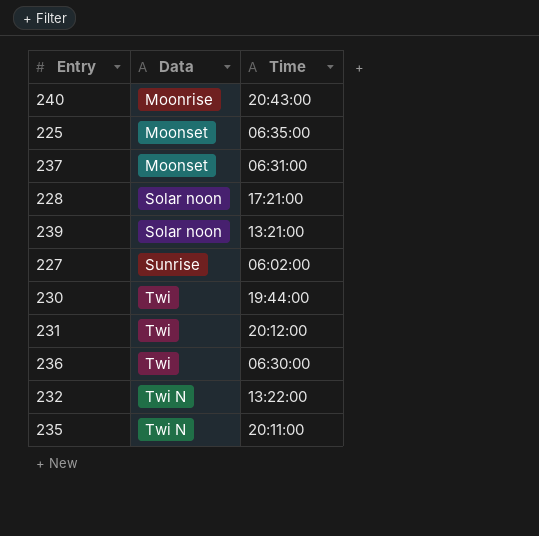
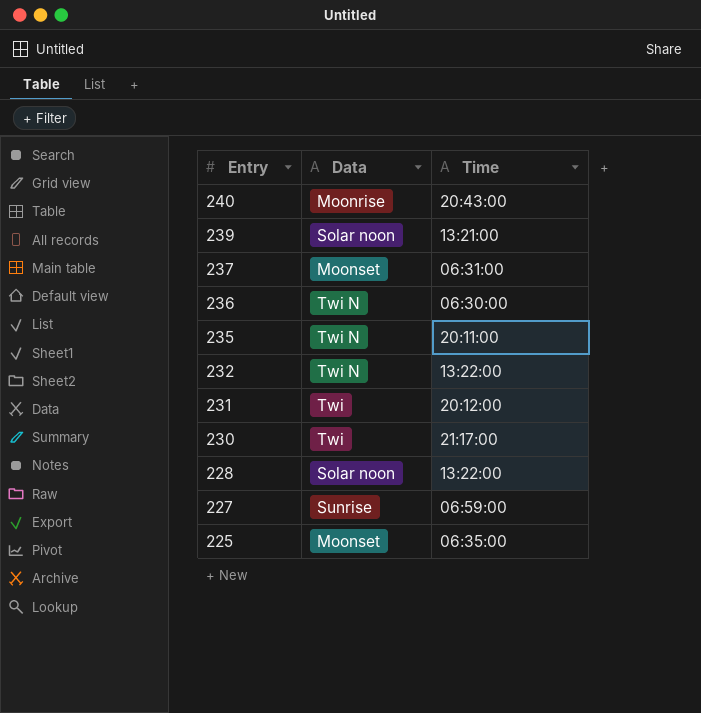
row order: Data ascending -> Entry descending
236 | Data: Twi -> Twi N
230 | Time: 19:44:00 -> 21:17:00
228 | Time: 17:21:00 -> 13:22:00
227 | Time: 06:02:00 -> 06:59:00

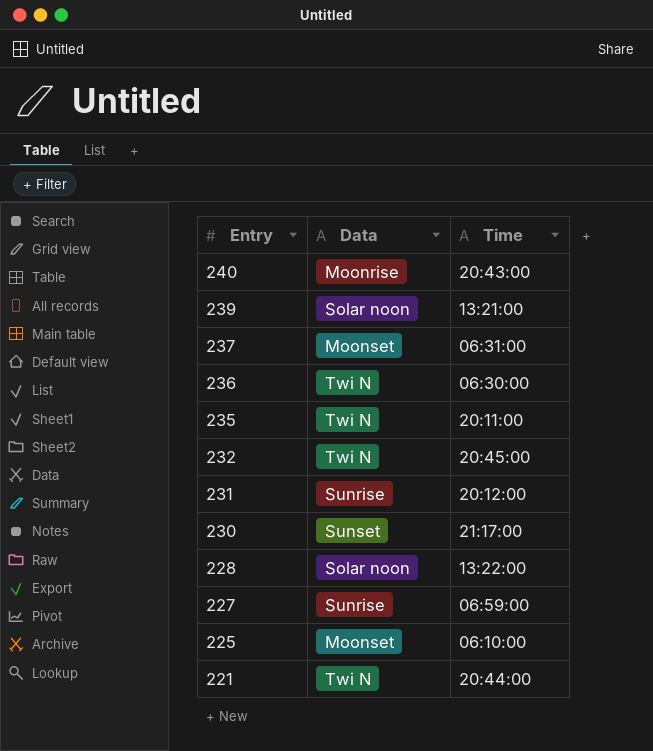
232 | Time: 13:22:00 -> 20:45:00
231 | Data: Twi -> Sunrise
230 | Data: Twi -> Sunset
225 | Time: 06:35:00 -> 06:10:00
row 221: none -> Twi N | 20:44:00

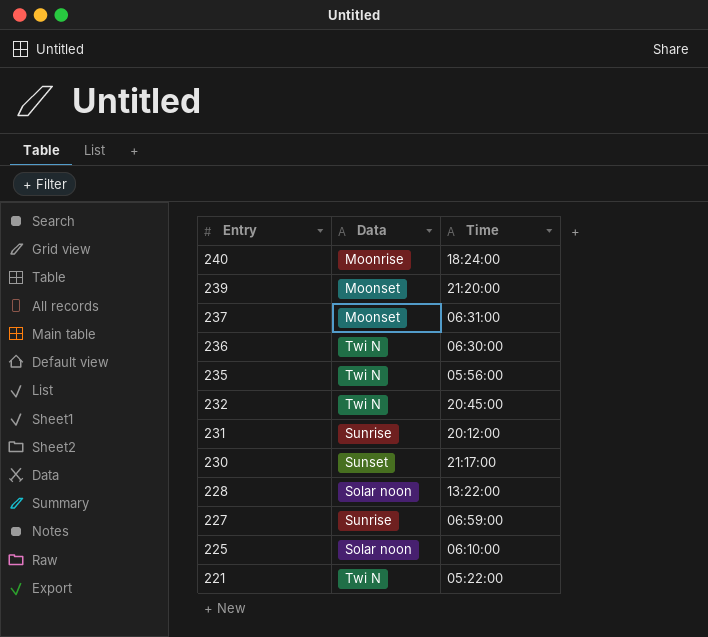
240 | Time: 20:43:00 -> 18:24:00
239 | Data: Solar noon -> Moonset
239 | Time: 13:21:00 -> 21:20:00
235 | Time: 20:11:00 -> 05:56:00
225 | Data: Moonset -> Solar noon
221 | Time: 20:44:00 -> 05:22:00

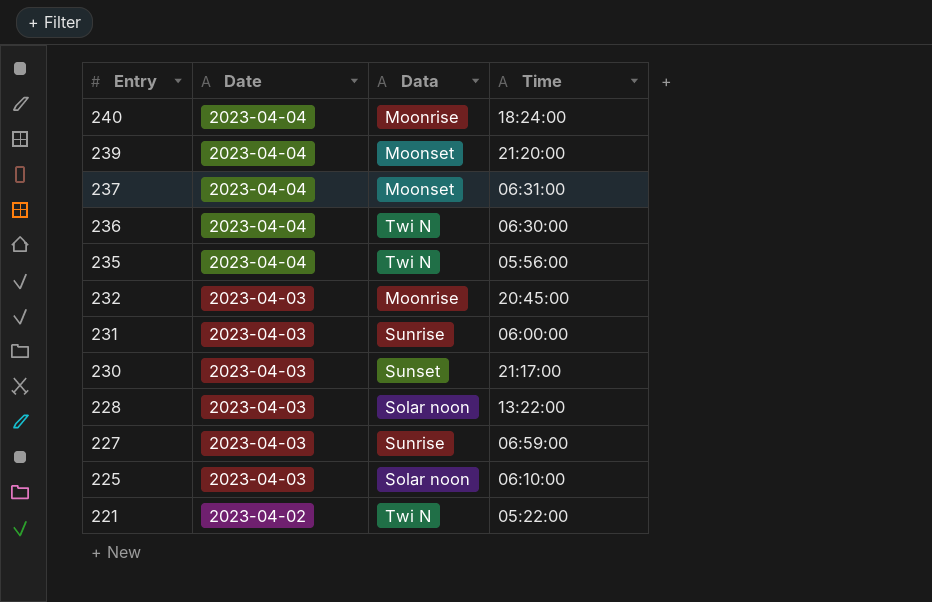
column Date | position: none -> 2
232 | Data: Twi N -> Moonrise
231 | Time: 20:12:00 -> 06:00:00

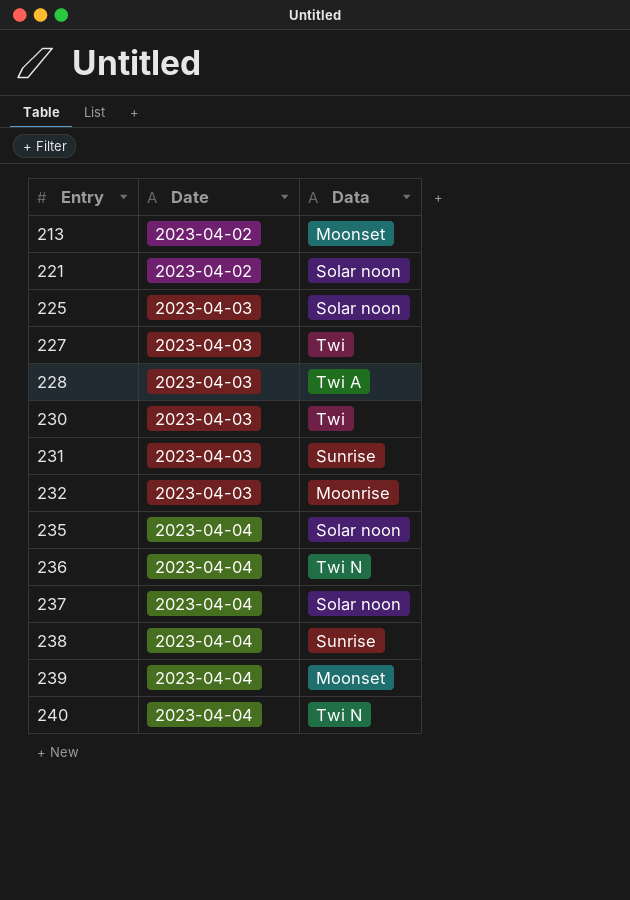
row order: Entry descending -> Entry ascending
column Time | position: 4 -> none
row 213: none -> 2023-04-02 | Moonset
221 | Data: Twi N -> Solar noon
227 | Data: Sunrise -> Twi
228 | Data: Solar noon -> Twi A
230 | Data: Sunset -> Twi
235 | Data: Twi N -> Solar noon
237 | Data: Moonset -> Solar noon
row 238: none -> 2023-04-04 | Sunrise
240 | Data: Moonrise -> Twi N

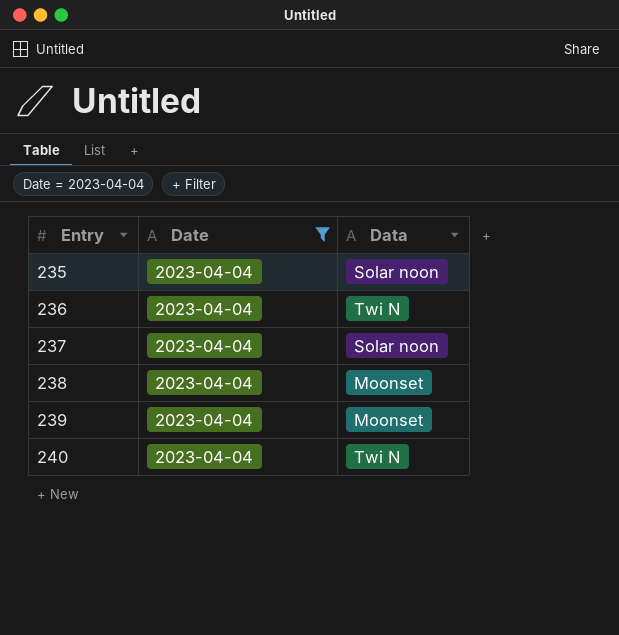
filter: none -> Date = 2023-04-04
238 | Data: Sunrise -> Moonset

